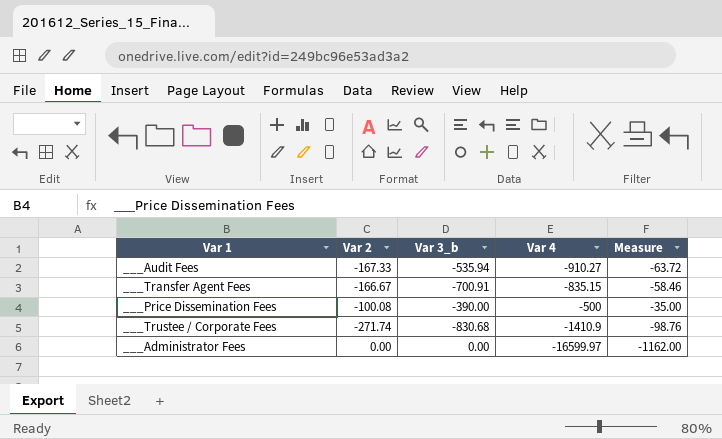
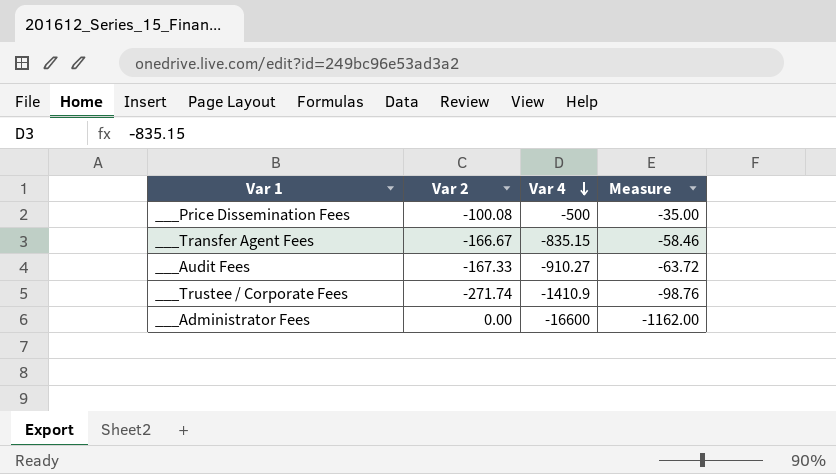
row order: none -> Var 4 descending
column Var 3_b | position: 3 -> none
___Administrator Fees | Var 4: -16599.97 -> -16600

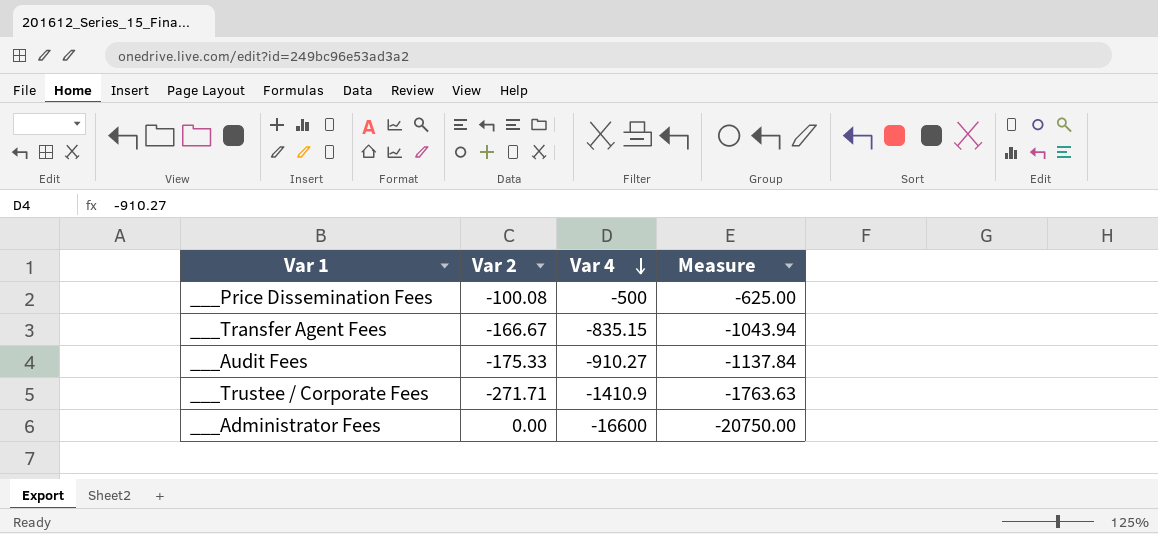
column Measure | formula: [Var 4] * 0.07 -> [Var 4] * 1.25
___Audit Fees | Var 2: -167.33 -> -175.33
___Trustee / Corporate Fees | Var 2: -271.74 -> -271.71

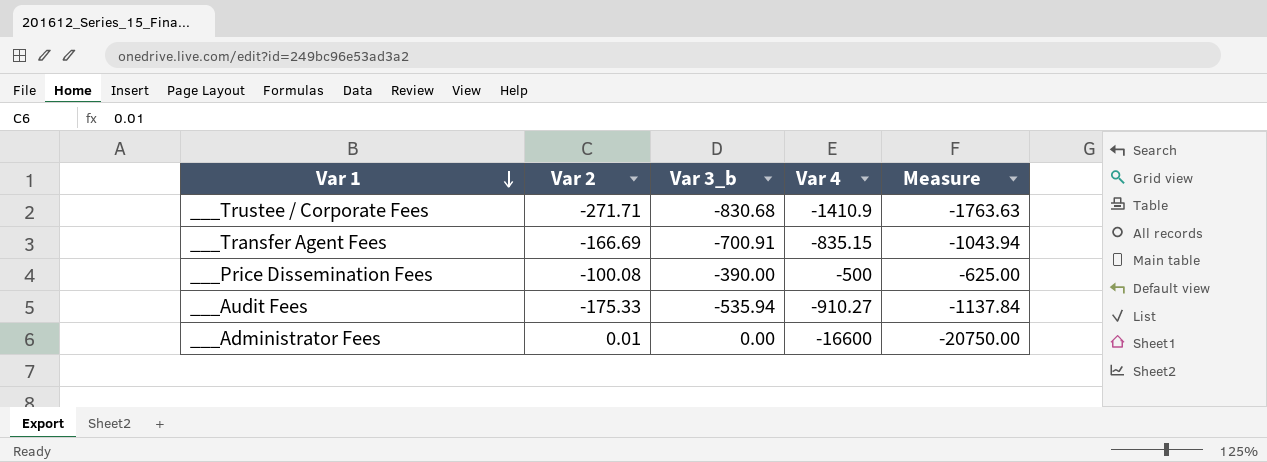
row order: Var 4 descending -> Var 1 descending
column Var 3_b | position: none -> 3
___Transfer Agent Fees | Var 2: -166.67 -> -166.69
___Administrator Fees | Var 2: 0.00 -> 0.01

